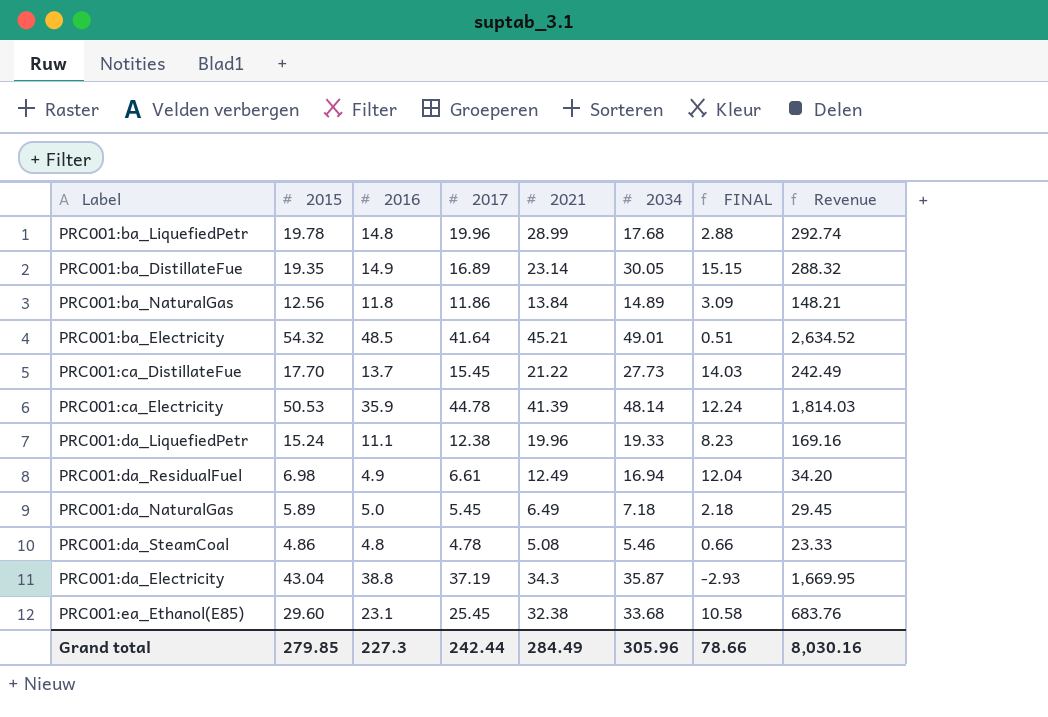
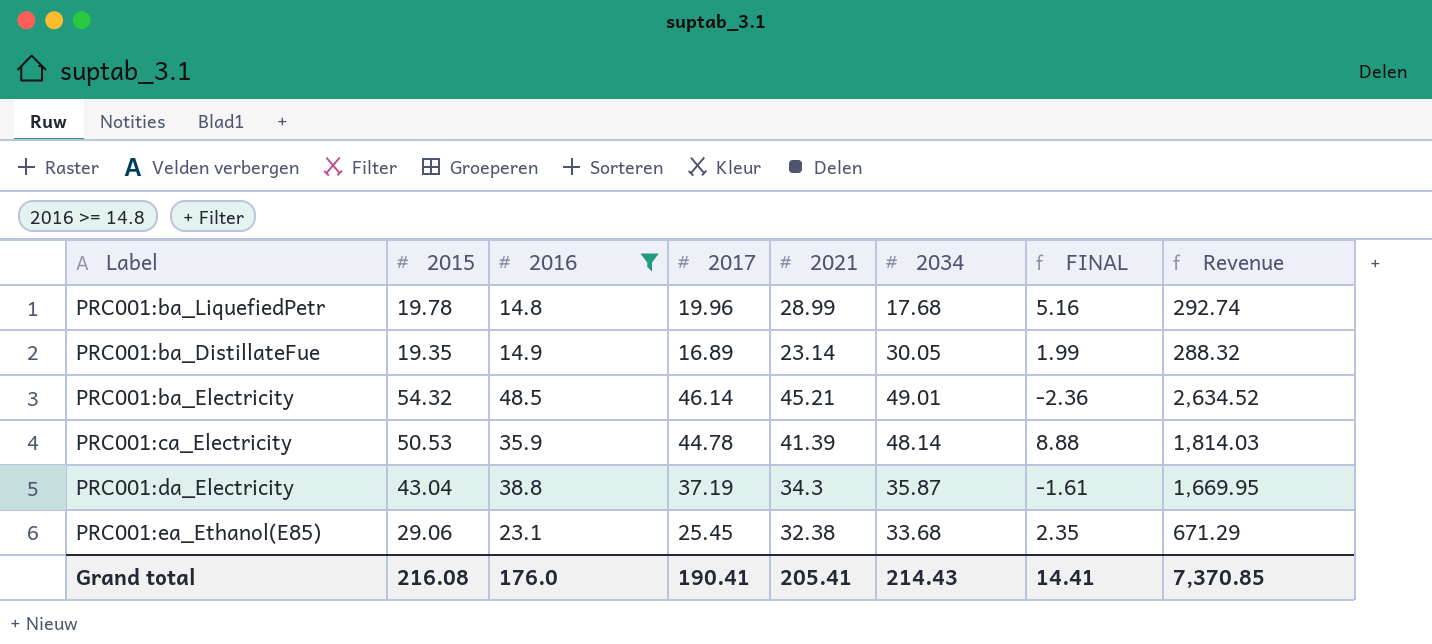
filter: none -> 2016 >= 14.8
column FINAL | formula: [2034] - [2016] -> [2017] - [2016]
PRC001:ba_Electricity | 2017: 41.64 -> 46.14
PRC001:ea_Ethanol(E85) | 2015: 29.60 -> 29.06
PRC001:ea_Ethanol(E85) | Revenue: 683.76 -> 671.29
Grand total | 2015: 279.85 -> 216.08
Grand total | 2016: 227.3 -> 176.0
Grand total | 2017: 242.44 -> 190.41
Grand total | 2021: 284.49 -> 205.41
Grand total | 2034: 305.96 -> 214.43
Grand total | FINAL: 78.66 -> 14.41
Grand total | Revenue: 8,030.16 -> 7,370.85

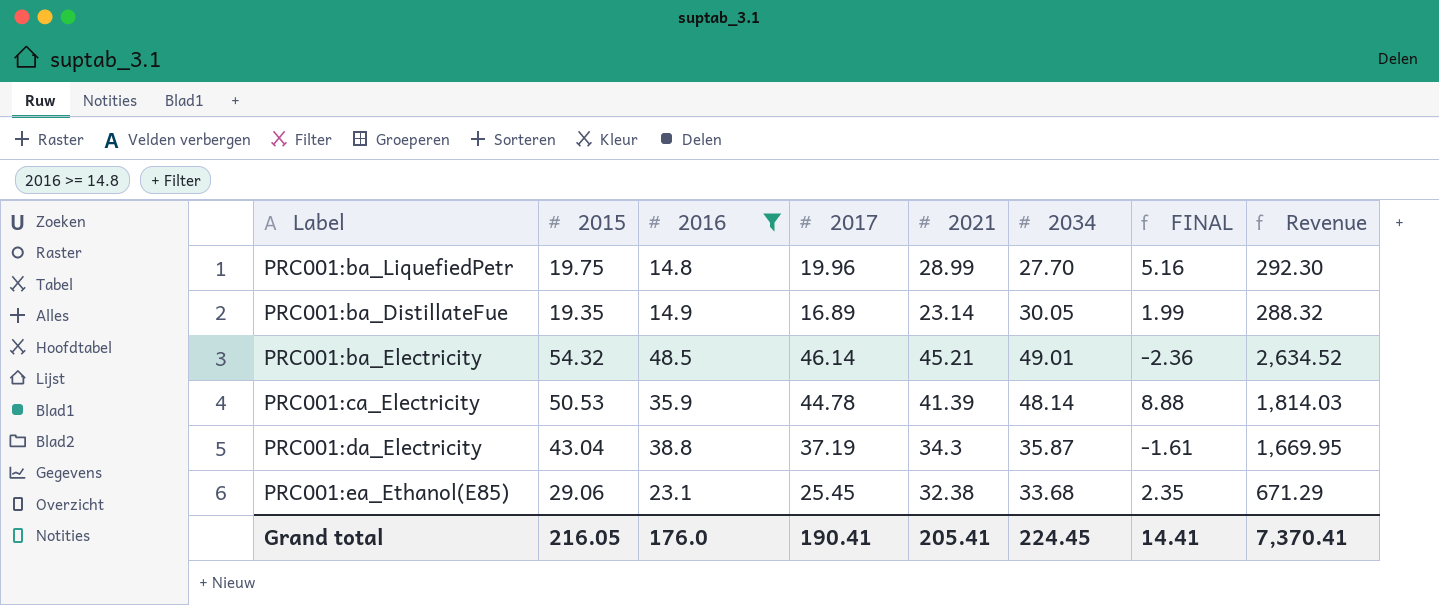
PRC001:ba_LiquefiedPetr | 2015: 19.78 -> 19.75
PRC001:ba_LiquefiedPetr | 2034: 17.68 -> 27.70
PRC001:ba_LiquefiedPetr | Revenue: 292.74 -> 292.30
Grand total | 2015: 216.08 -> 216.05
Grand total | 2034: 214.43 -> 224.45
Grand total | Revenue: 7,370.85 -> 7,370.41

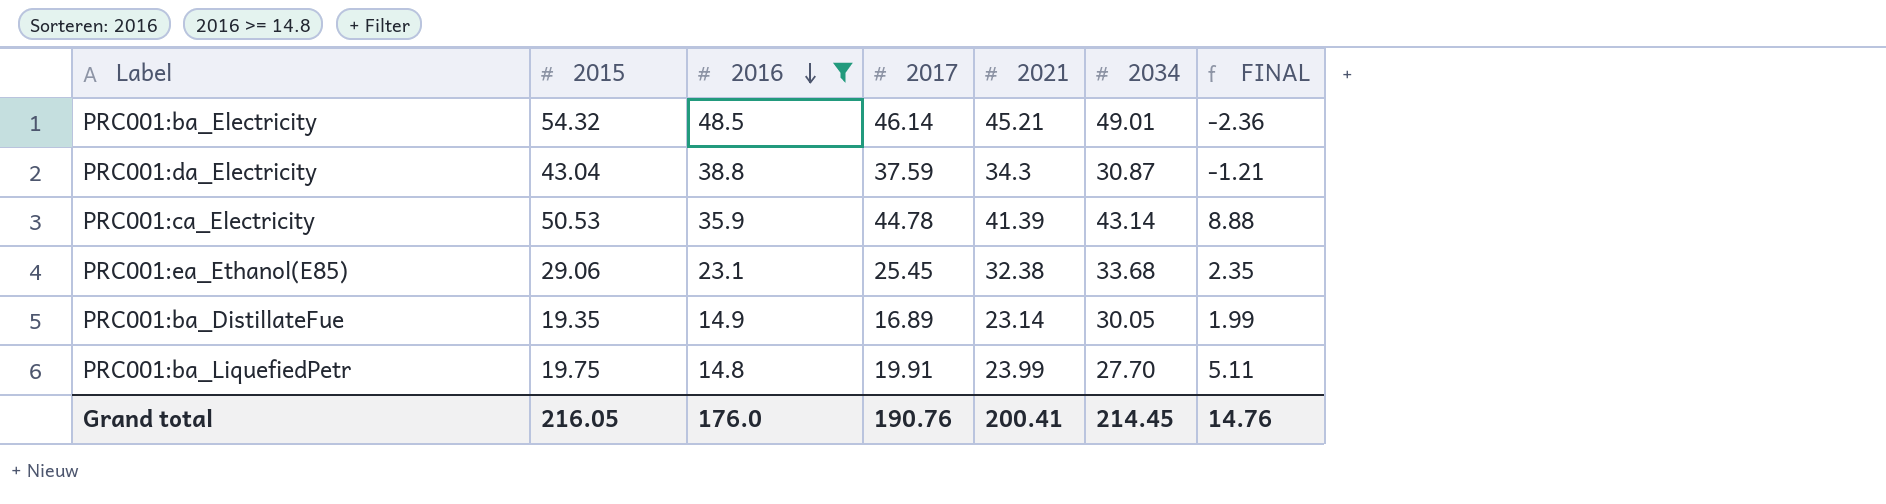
row order: none -> 2016 descending
column Revenue | formula: [2015] * [2016] -> none
PRC001:da_Electricity | 2017: 37.19 -> 37.59
PRC001:da_Electricity | 2034: 35.87 -> 30.87
PRC001:da_Electricity | FINAL: -1.61 -> -1.21
PRC001:ca_Electricity | 2034: 48.14 -> 43.14
PRC001:ba_LiquefiedPetr | 2017: 19.96 -> 19.91
PRC001:ba_LiquefiedPetr | 2021: 28.99 -> 23.99
PRC001:ba_LiquefiedPetr | FINAL: 5.16 -> 5.11
Grand total | 2017: 190.41 -> 190.76
Grand total | 2021: 205.41 -> 200.41
Grand total | 2034: 224.45 -> 214.45
Grand total | FINAL: 14.41 -> 14.76

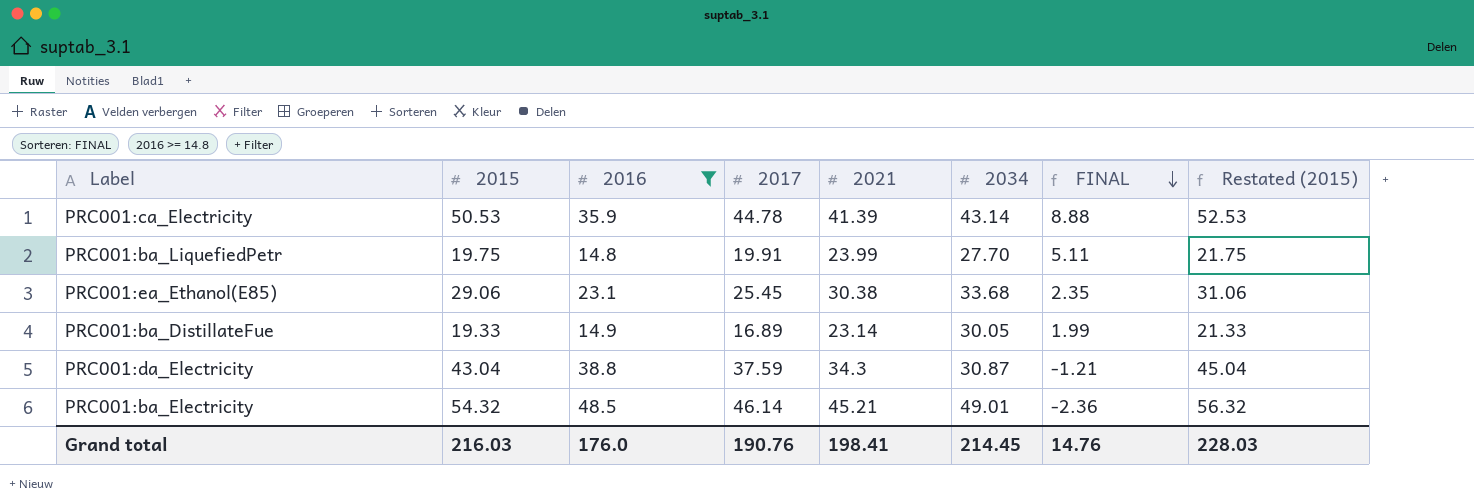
row order: 2016 descending -> FINAL descending
column Restated (2015) | formula: none -> [2015] + 2
PRC001:ea_Ethanol(E85) | 2021: 32.38 -> 30.38
PRC001:ba_DistillateFue | 2015: 19.35 -> 19.33
Grand total | 2015: 216.05 -> 216.03
Grand total | 2021: 200.41 -> 198.41

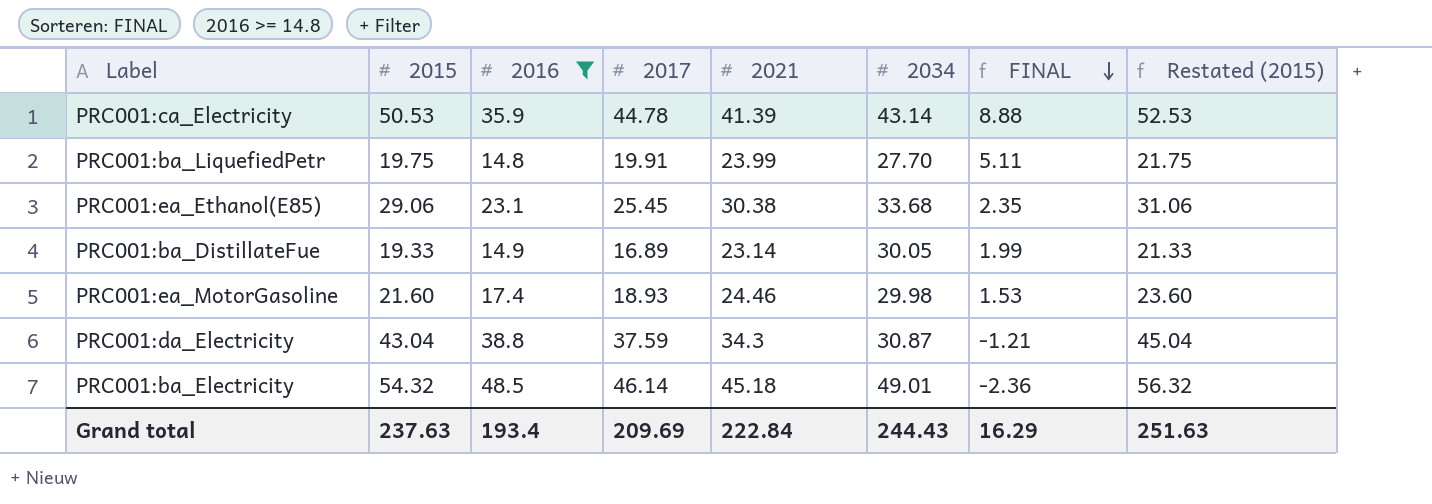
row PRC001:ea_MotorGasoline: none -> 21.60 | 17.4 | 18.93 | 24.46 | 29.98 | 1.53 | 23.60
PRC001:ba_Electricity | 2021: 45.21 -> 45.18
Grand total | 2015: 216.03 -> 237.63
Grand total | 2016: 176.0 -> 193.4
Grand total | 2017: 190.76 -> 209.69
Grand total | 2021: 198.41 -> 222.84
Grand total | 2034: 214.45 -> 244.43
Grand total | FINAL: 14.76 -> 16.29
Grand total | Restated (2015): 228.03 -> 251.63

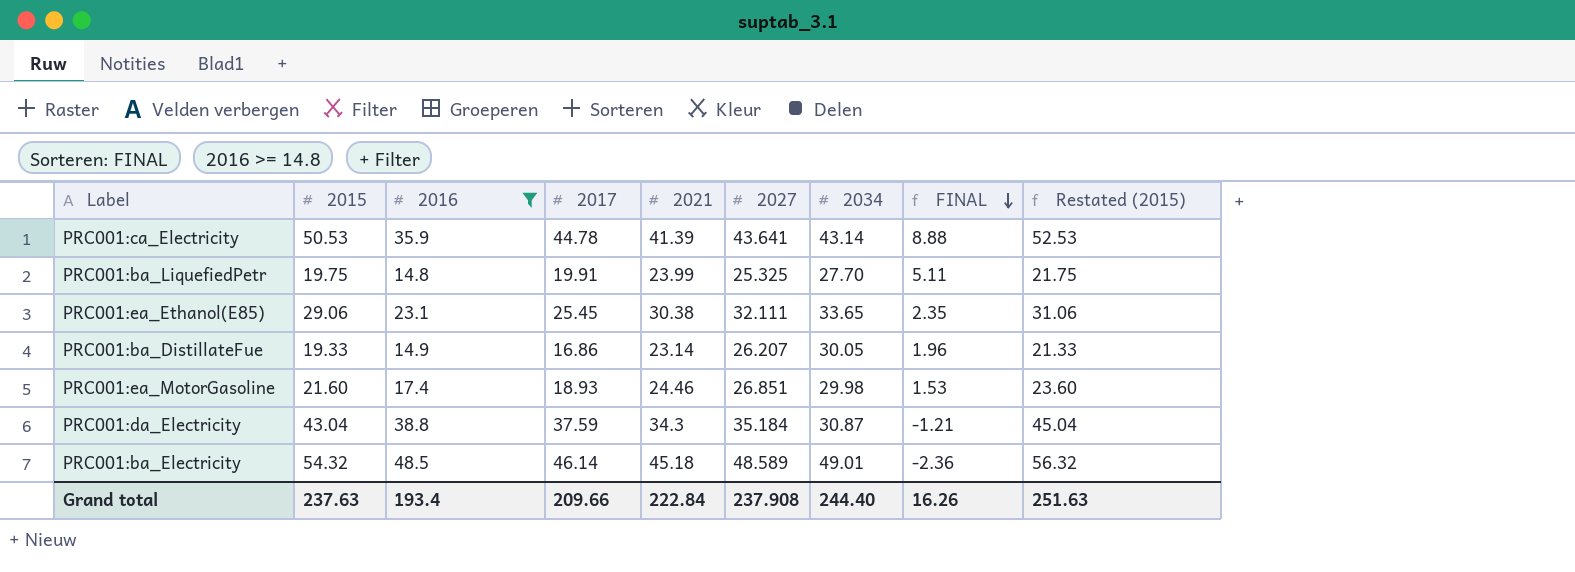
column 2027 | position: none -> 6
PRC001:ea_Ethanol(E85) | 2034: 33.68 -> 33.65
PRC001:ba_DistillateFue | 2017: 16.89 -> 16.86
PRC001:ba_DistillateFue | FINAL: 1.99 -> 1.96
Grand total | 2017: 209.69 -> 209.66
Grand total | 2034: 244.43 -> 244.40
Grand total | FINAL: 16.29 -> 16.26

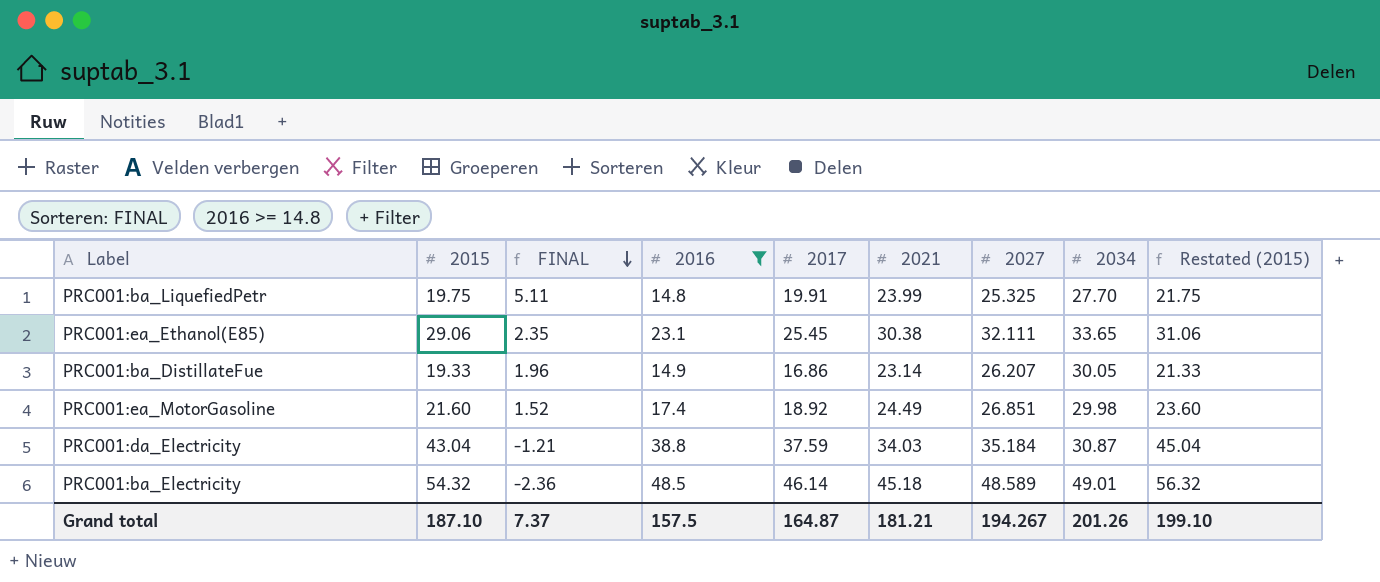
column FINAL | position: 8 -> 3
row PRC001:ca_Electricity: 50.53 | 35.9 | 44.78 | 41.39 | 43.641 | 43.14 | 8.88 | 52.53 -> none
PRC001:ea_MotorGasoline | FINAL: 1.53 -> 1.52
PRC001:ea_MotorGasoline | 2017: 18.93 -> 18.92
PRC001:ea_MotorGasoline | 2021: 24.46 -> 24.49
PRC001:da_Electricity | 2021: 34.3 -> 34.03
Grand total | 2015: 237.63 -> 187.10
Grand total | FINAL: 16.26 -> 7.37
Grand total | 2016: 193.4 -> 157.5
Grand total | 2017: 209.66 -> 164.87
Grand total | 2021: 222.84 -> 181.21
Grand total | 2027: 237.908 -> 194.267
Grand total | 2034: 244.40 -> 201.26
Grand total | Restated (2015): 251.63 -> 199.10

